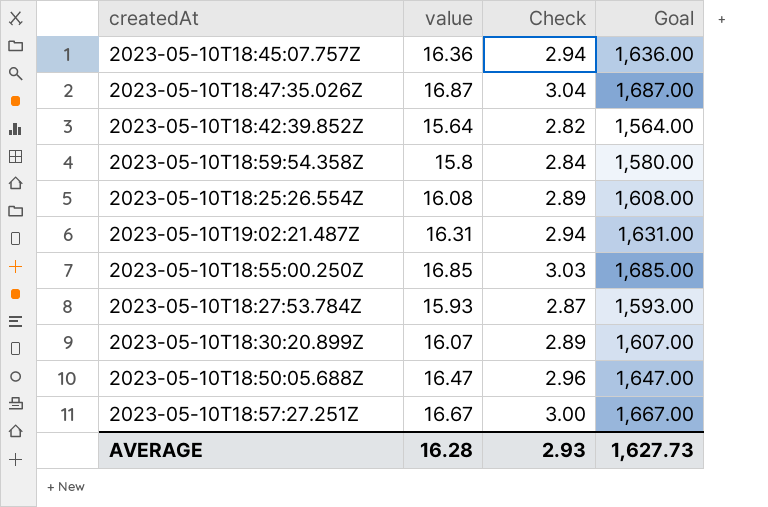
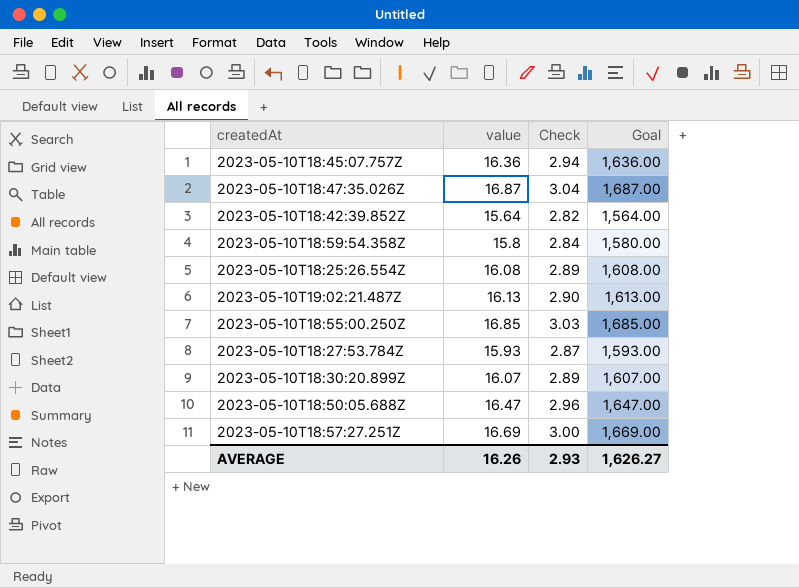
2023-05-10T19:02:21.487Z | value: 16.31 -> 16.13
2023-05-10T19:02:21.487Z | Check: 2.94 -> 2.90
2023-05-10T19:02:21.487Z | Goal: 1,631.00 -> 1,613.00
2023-05-10T18:57:27.251Z | value: 16.67 -> 16.69
2023-05-10T18:57:27.251Z | Goal: 1,667.00 -> 1,669.00
AVERAGE | value: 16.28 -> 16.26
AVERAGE | Goal: 1,627.73 -> 1,626.27

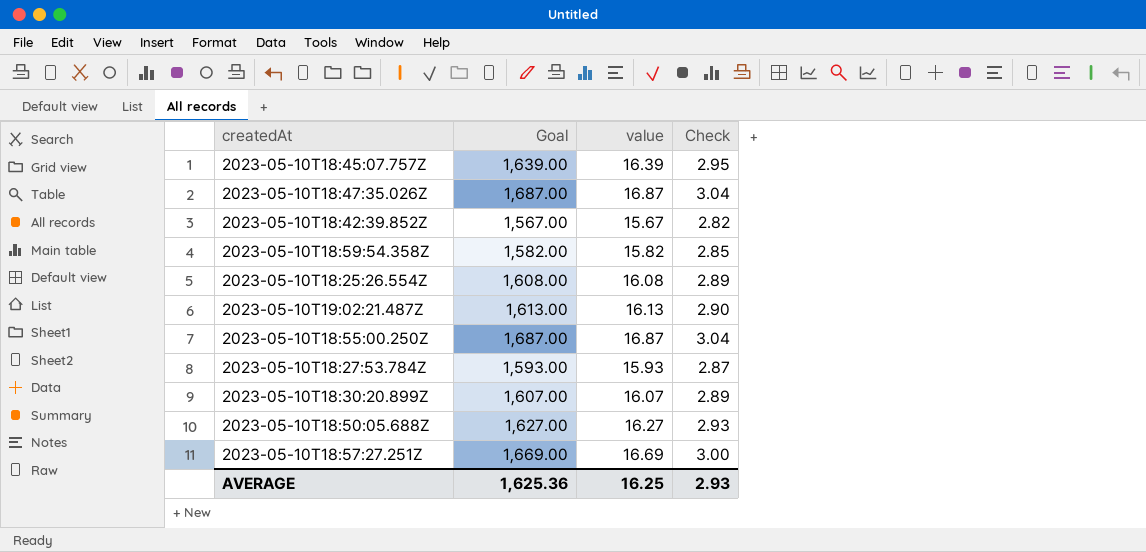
column Goal | position: 4 -> 2
2023-05-10T18:45:07.757Z | Goal: 1,636.00 -> 1,639.00
2023-05-10T18:45:07.757Z | value: 16.36 -> 16.39
2023-05-10T18:45:07.757Z | Check: 2.94 -> 2.95
2023-05-10T18:42:39.852Z | Goal: 1,564.00 -> 1,567.00
2023-05-10T18:42:39.852Z | value: 15.64 -> 15.67
2023-05-10T18:59:54.358Z | Goal: 1,580.00 -> 1,582.00
2023-05-10T18:59:54.358Z | value: 15.8 -> 15.82
2023-05-10T18:59:54.358Z | Check: 2.84 -> 2.85
2023-05-10T18:55:00.250Z | Goal: 1,685.00 -> 1,687.00
2023-05-10T18:55:00.250Z | value: 16.85 -> 16.87
2023-05-10T18:55:00.250Z | Check: 3.03 -> 3.04
2023-05-10T18:50:05.688Z | Goal: 1,647.00 -> 1,627.00
2023-05-10T18:50:05.688Z | value: 16.47 -> 16.27
2023-05-10T18:50:05.688Z | Check: 2.96 -> 2.93
AVERAGE | Goal: 1,626.27 -> 1,625.36
AVERAGE | value: 16.26 -> 16.25

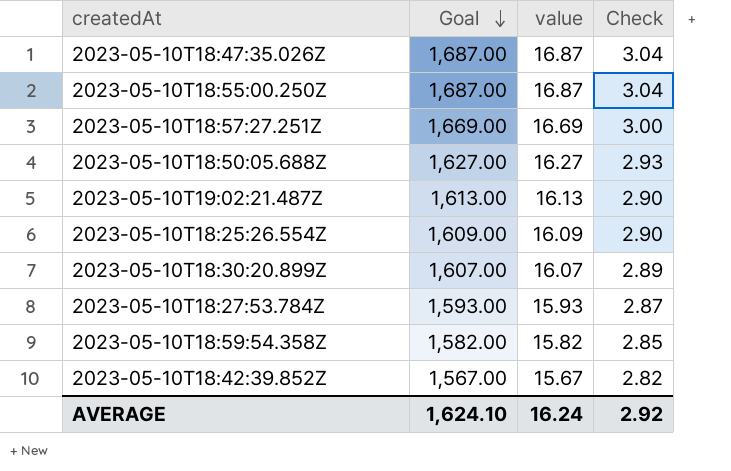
row order: none -> Goal descending
row 2023-05-10T18:45:07.757Z: 1,639.00 | 16.39 | 2.95 -> none
2023-05-10T18:25:26.554Z | Goal: 1,608.00 -> 1,609.00
2023-05-10T18:25:26.554Z | value: 16.08 -> 16.09
2023-05-10T18:25:26.554Z | Check: 2.89 -> 2.90
AVERAGE | Goal: 1,625.36 -> 1,624.10
AVERAGE | value: 16.25 -> 16.24
AVERAGE | Check: 2.93 -> 2.92

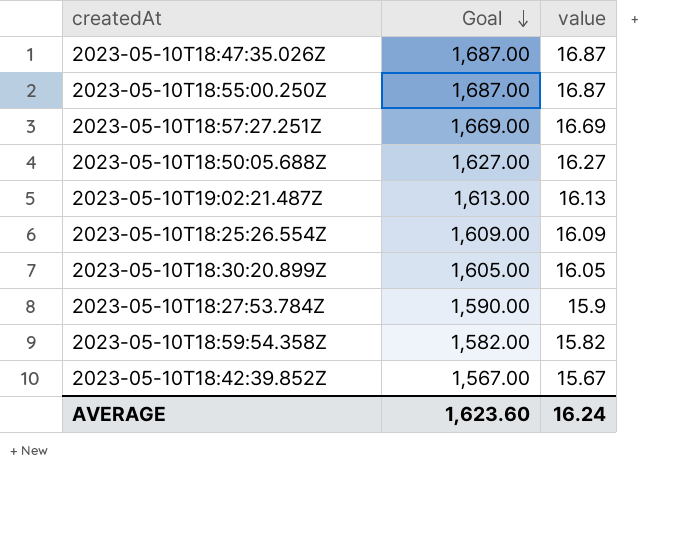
column Check | formula: [value] * 0.18 -> none
2023-05-10T18:30:20.899Z | Goal: 1,607.00 -> 1,605.00
2023-05-10T18:30:20.899Z | value: 16.07 -> 16.05
2023-05-10T18:27:53.784Z | Goal: 1,593.00 -> 1,590.00
2023-05-10T18:27:53.784Z | value: 15.93 -> 15.9
AVERAGE | Goal: 1,624.10 -> 1,623.60

